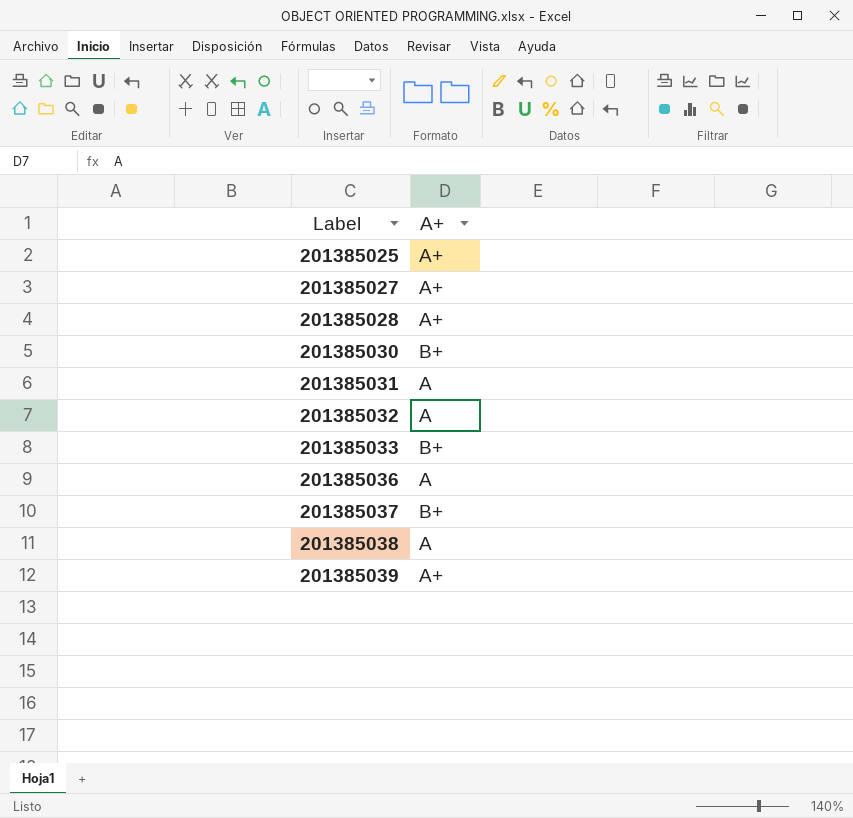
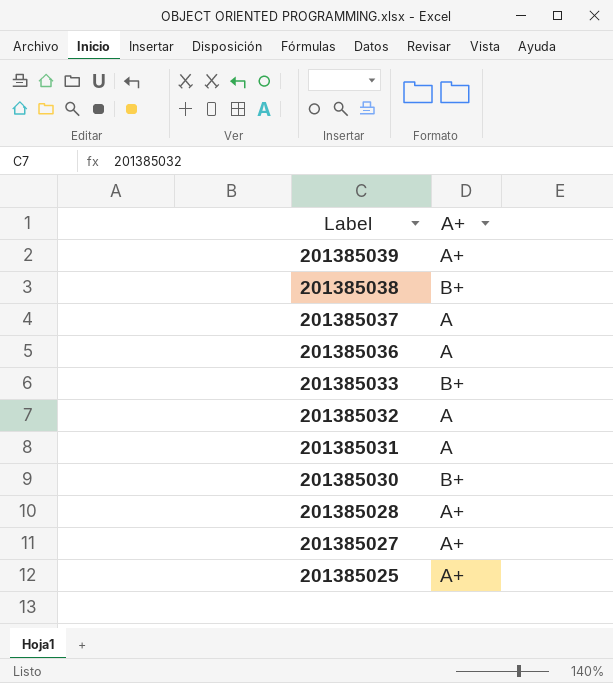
row order: Label ascending -> Label descending
201385038 | A+: A -> B+
201385037 | A+: B+ -> A

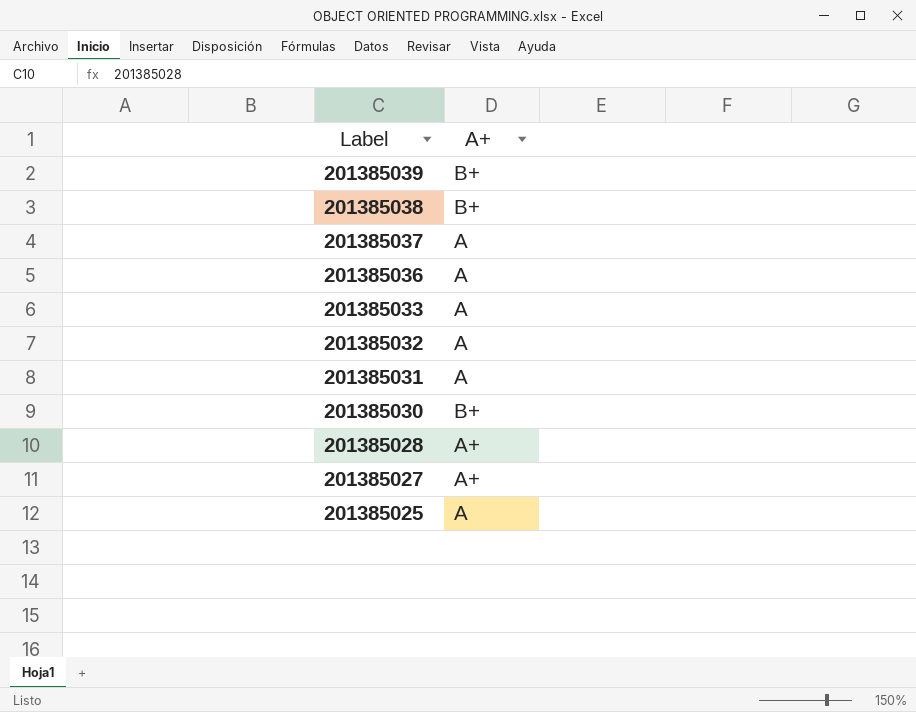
201385039 | A+: A+ -> B+
201385033 | A+: B+ -> A
201385025 | A+: A+ -> A

